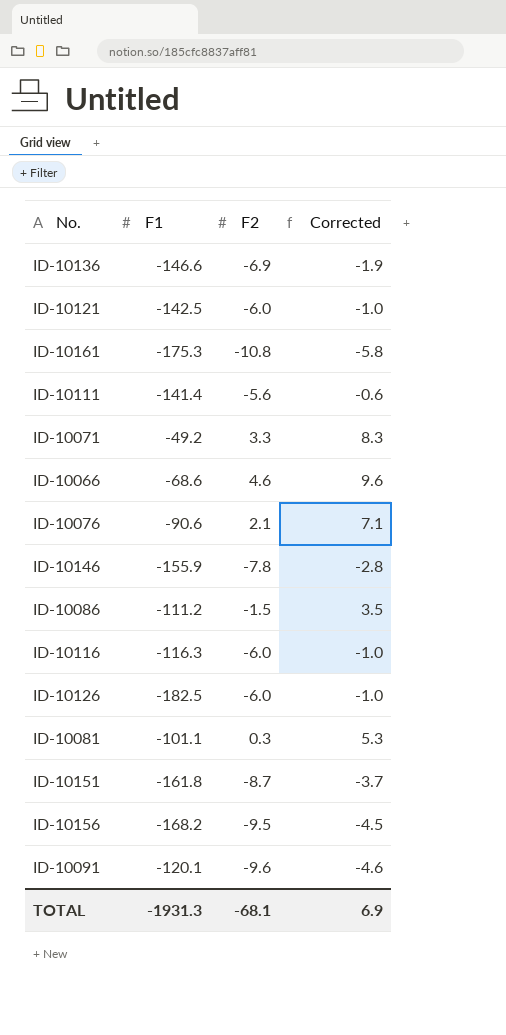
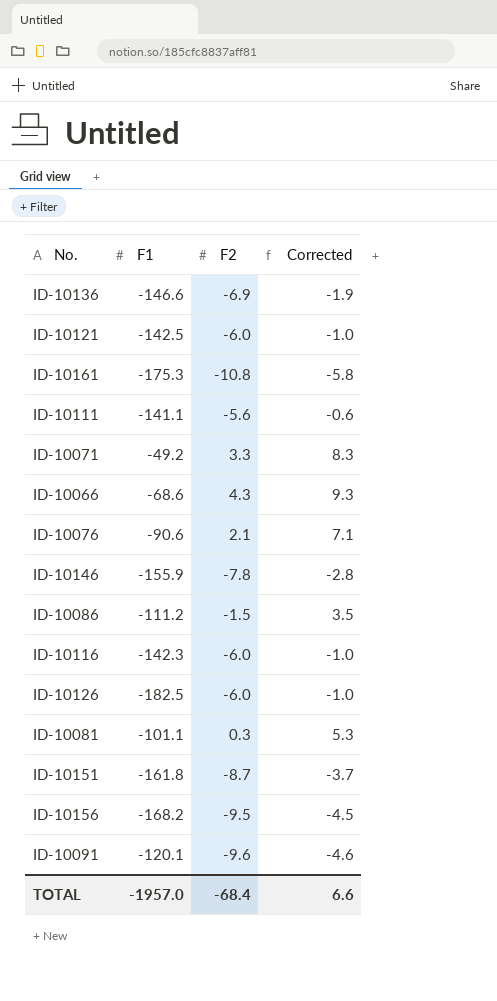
ID-10111 | F1: -141.4 -> -141.1
ID-10066 | F2: 4.6 -> 4.3
ID-10066 | Corrected: 9.6 -> 9.3
ID-10116 | F1: -116.3 -> -142.3
TOTAL | F1: -1931.3 -> -1957.0
TOTAL | F2: -68.1 -> -68.4
TOTAL | Corrected: 6.9 -> 6.6

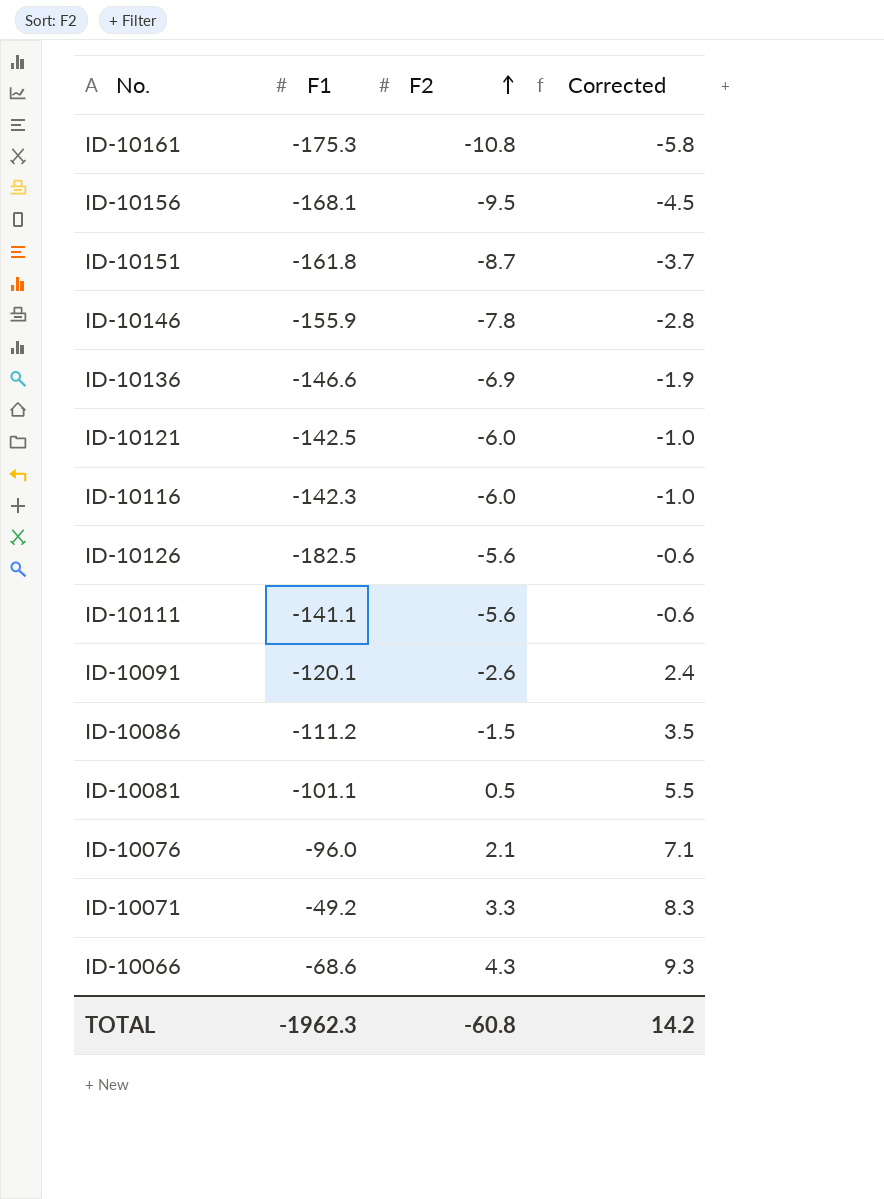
row order: none -> F2 ascending
ID-10156 | F1: -168.2 -> -168.1
ID-10126 | F2: -6.0 -> -5.6
ID-10126 | Corrected: -1.0 -> -0.6
ID-10091 | F2: -9.6 -> -2.6
ID-10091 | Corrected: -4.6 -> 2.4
ID-10081 | F2: 0.3 -> 0.5
ID-10081 | Corrected: 5.3 -> 5.5
ID-10076 | F1: -90.6 -> -96.0
TOTAL | F1: -1957.0 -> -1962.3
TOTAL | F2: -68.4 -> -60.8
TOTAL | Corrected: 6.6 -> 14.2

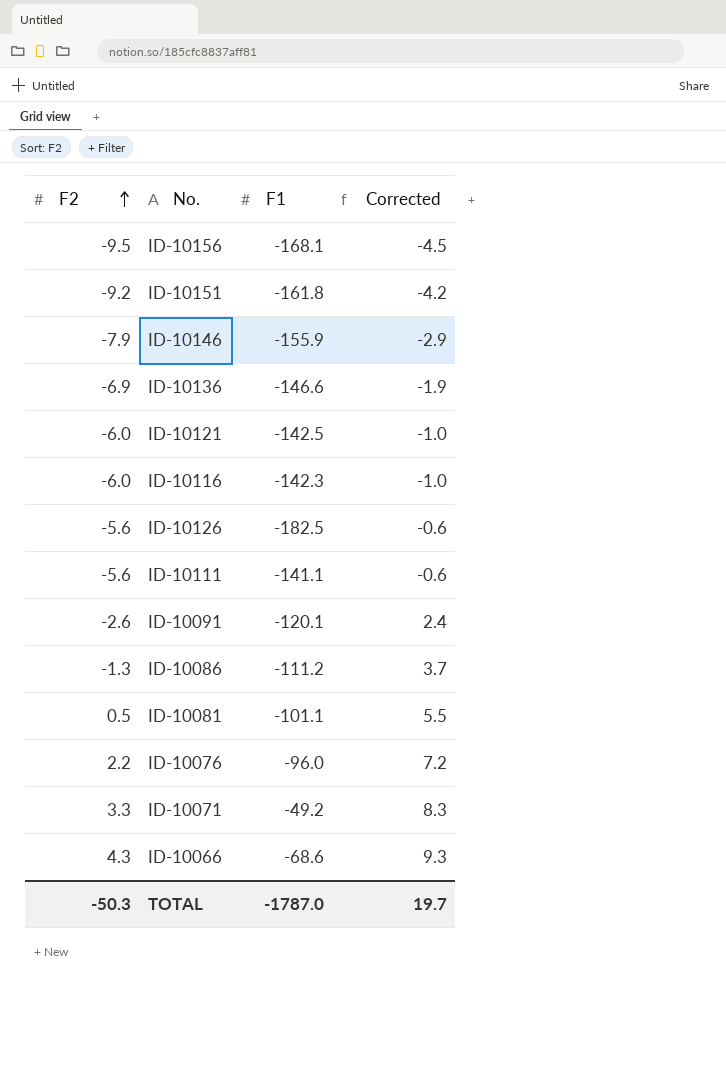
column F2 | position: 3 -> 1
row ID-10161: -175.3 | -10.8 | -5.8 -> none
ID-10151 | F2: -8.7 -> -9.2
ID-10151 | Corrected: -3.7 -> -4.2
ID-10146 | F2: -7.8 -> -7.9
ID-10146 | Corrected: -2.8 -> -2.9
ID-10086 | F2: -1.5 -> -1.3
ID-10086 | Corrected: 3.5 -> 3.7
ID-10076 | F2: 2.1 -> 2.2
ID-10076 | Corrected: 7.1 -> 7.2
TOTAL | F2: -60.8 -> -50.3
TOTAL | F1: -1962.3 -> -1787.0
TOTAL | Corrected: 14.2 -> 19.7

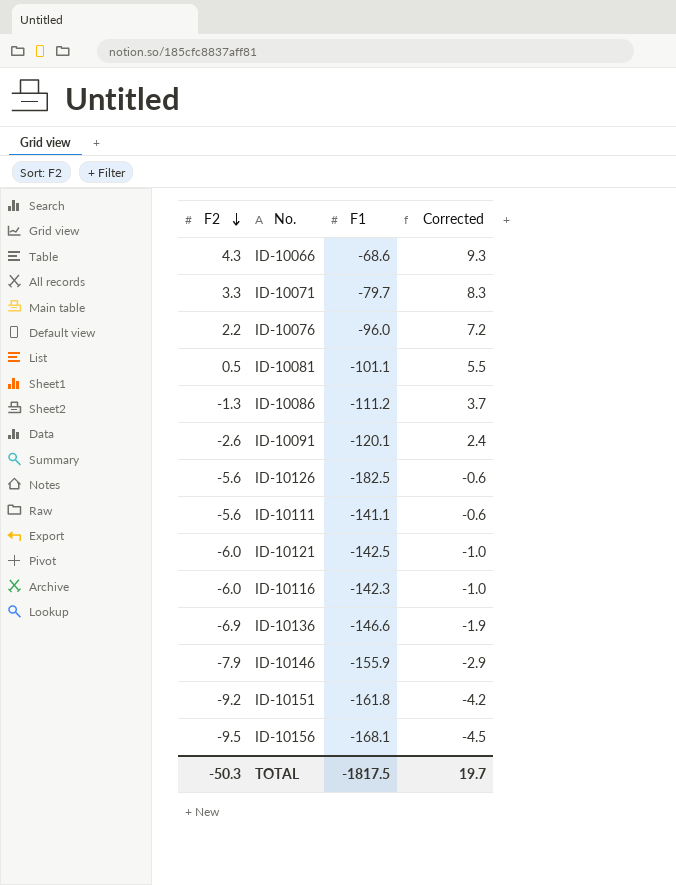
row order: F2 ascending -> F2 descending
ID-10071 | F1: -49.2 -> -79.7
TOTAL | F1: -1787.0 -> -1817.5

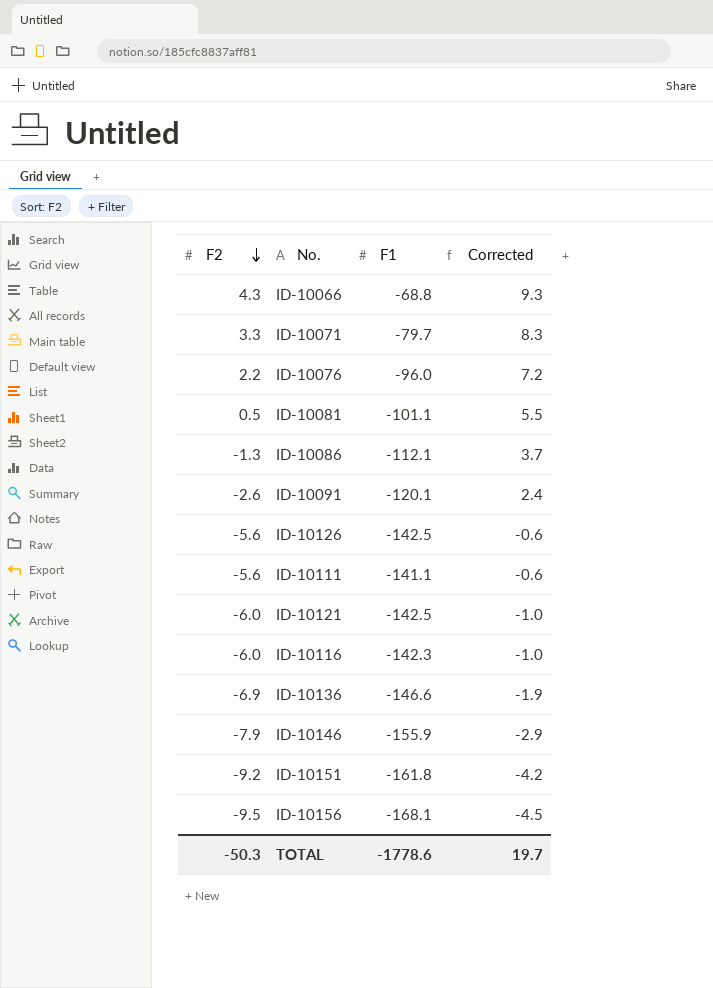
ID-10066 | F1: -68.6 -> -68.8
ID-10086 | F1: -111.2 -> -112.1
ID-10126 | F1: -182.5 -> -142.5
TOTAL | F1: -1817.5 -> -1778.6

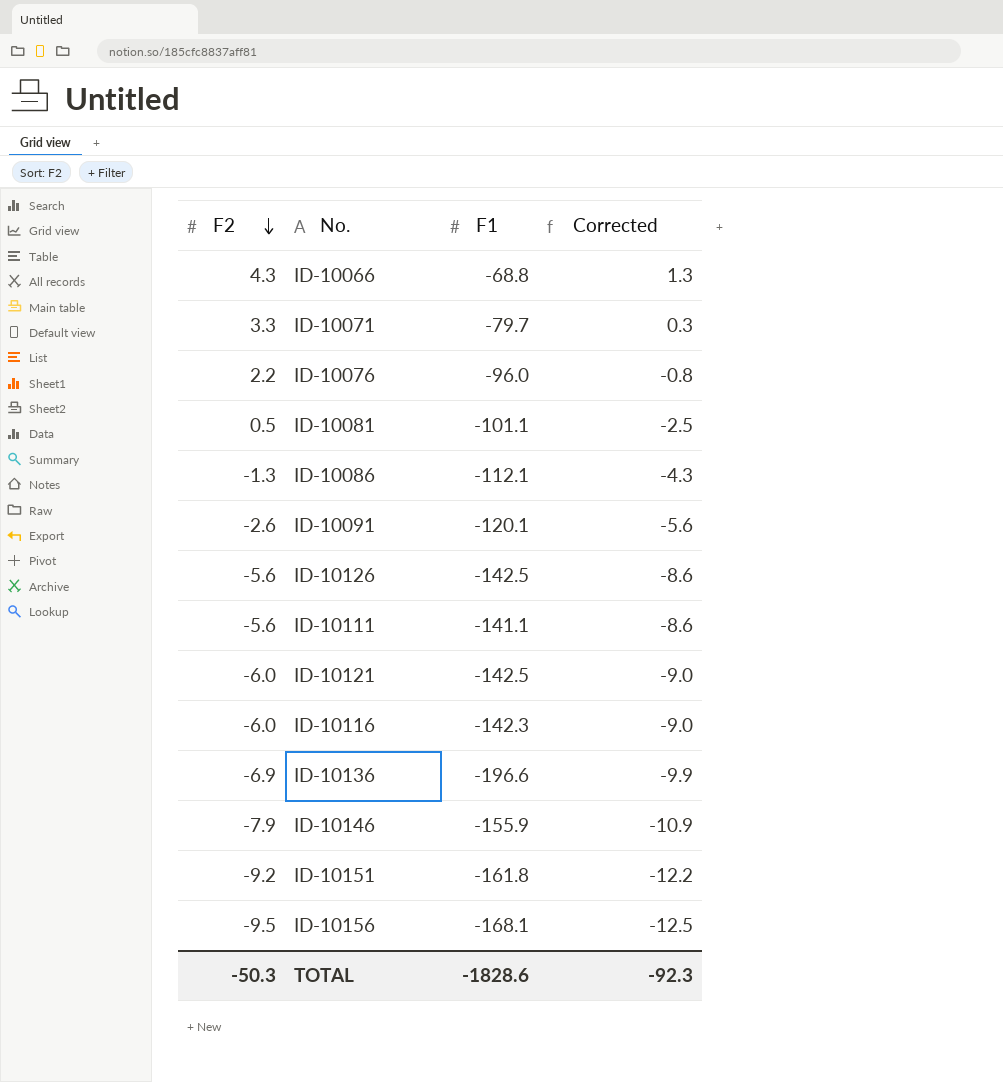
column Corrected | formula: [F2] + 5 -> [F2] - 3
ID-10136 | F1: -146.6 -> -196.6
TOTAL | F1: -1778.6 -> -1828.6
TOTAL | Corrected: 19.7 -> -92.3

